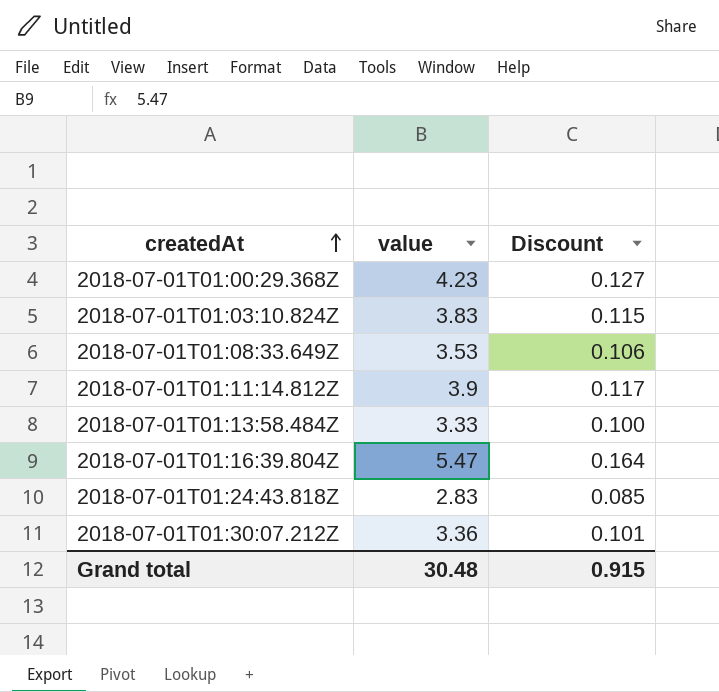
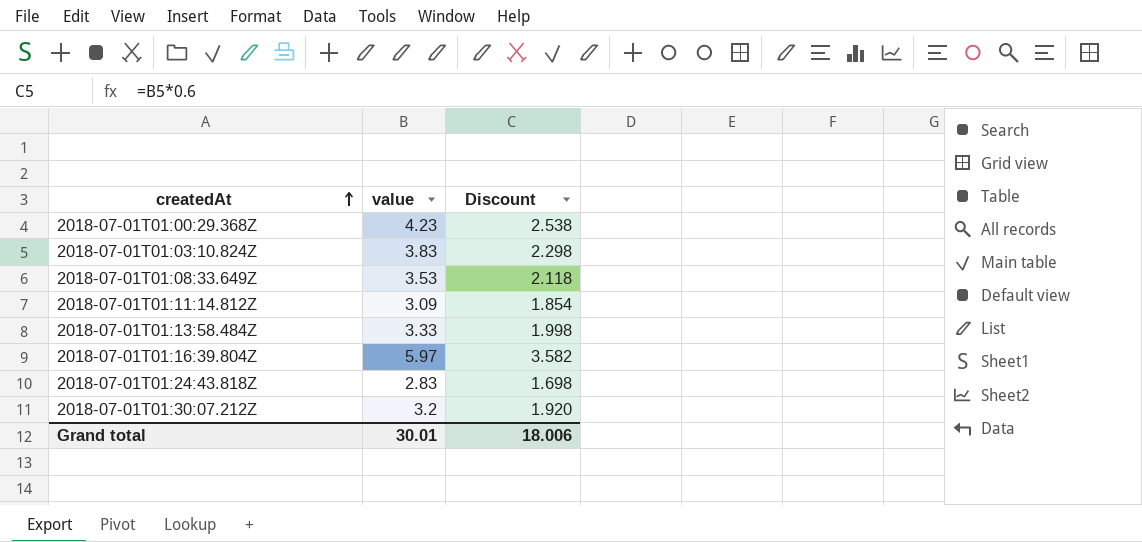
column Discount | formula: [value] * 0.03 -> [value] * 0.6
2018-07-01T01:11:14.812Z | value: 3.9 -> 3.09
2018-07-01T01:16:39.804Z | value: 5.47 -> 5.97
2018-07-01T01:30:07.212Z | value: 3.36 -> 3.2
Grand total | value: 30.48 -> 30.01
Grand total | Discount: 0.915 -> 18.006

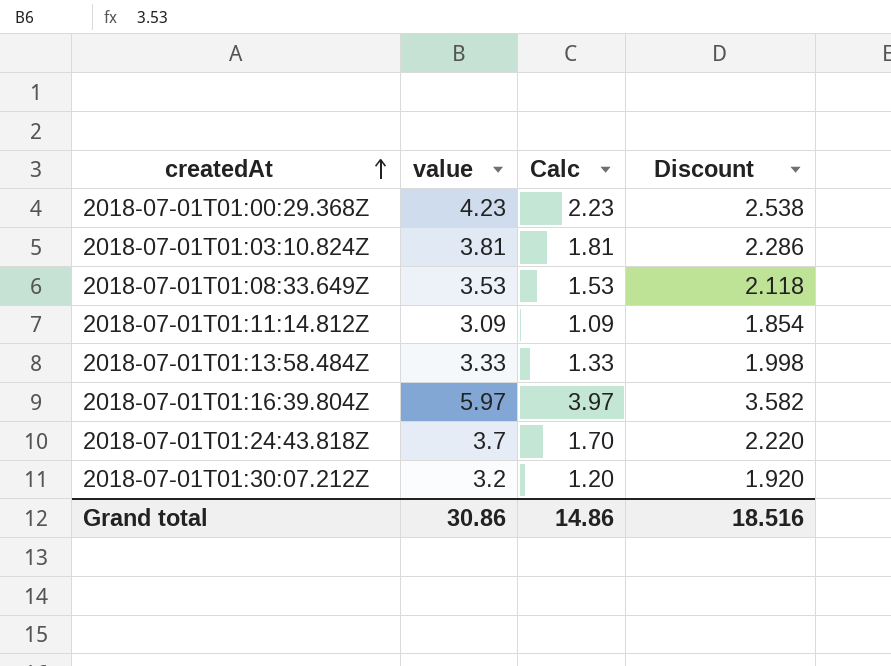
column Calc | formula: none -> [value] - 2
2018-07-01T01:03:10.824Z | value: 3.83 -> 3.81
2018-07-01T01:03:10.824Z | Discount: 2.298 -> 2.286
2018-07-01T01:24:43.818Z | value: 2.83 -> 3.7
2018-07-01T01:24:43.818Z | Discount: 1.698 -> 2.220
Grand total | value: 30.01 -> 30.86
Grand total | Discount: 18.006 -> 18.516

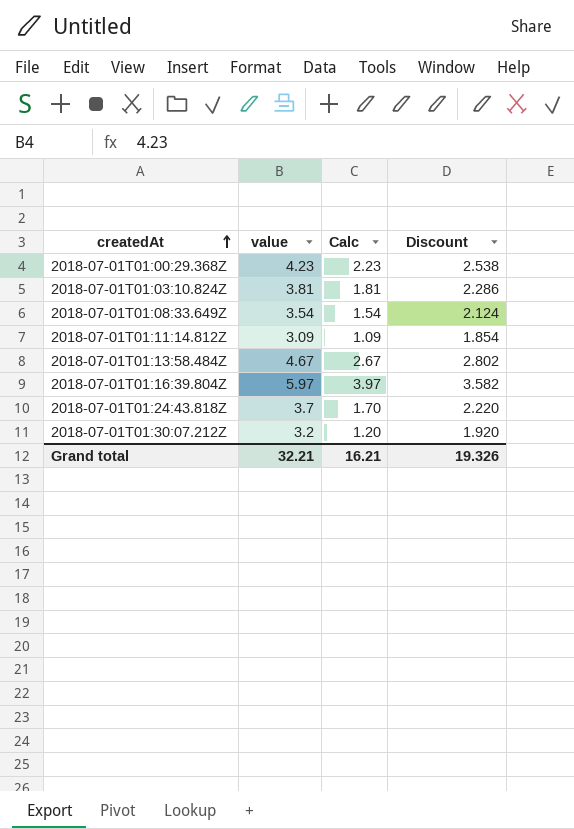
2018-07-01T01:08:33.649Z | value: 3.53 -> 3.54
2018-07-01T01:08:33.649Z | Calc: 1.53 -> 1.54
2018-07-01T01:08:33.649Z | Discount: 2.118 -> 2.124
2018-07-01T01:13:58.484Z | value: 3.33 -> 4.67
2018-07-01T01:13:58.484Z | Calc: 1.33 -> 2.67
2018-07-01T01:13:58.484Z | Discount: 1.998 -> 2.802
Grand total | value: 30.86 -> 32.21
Grand total | Calc: 14.86 -> 16.21
Grand total | Discount: 18.516 -> 19.326

